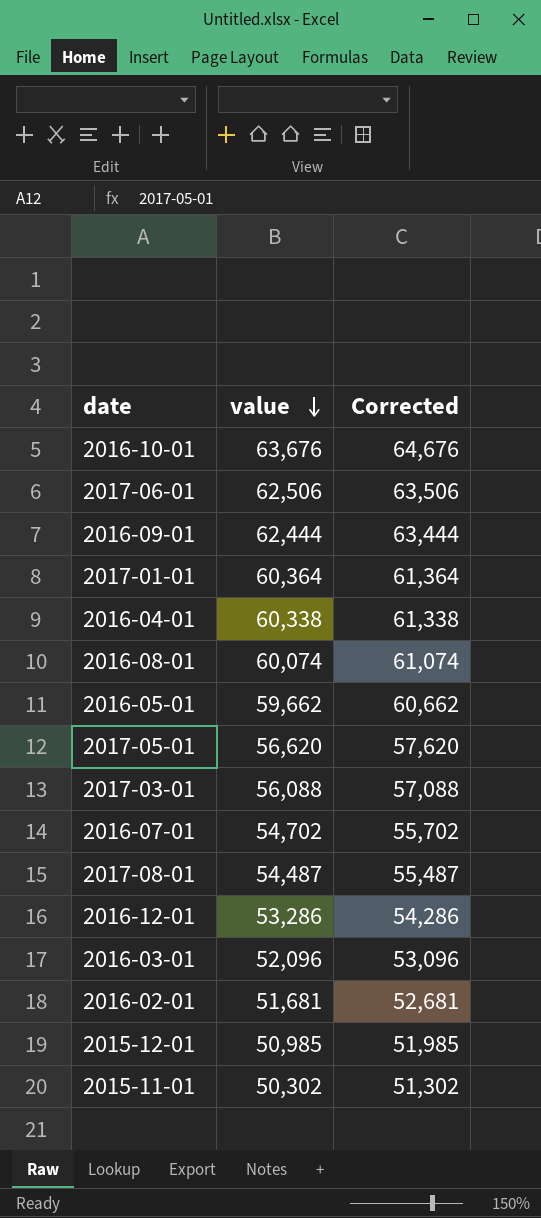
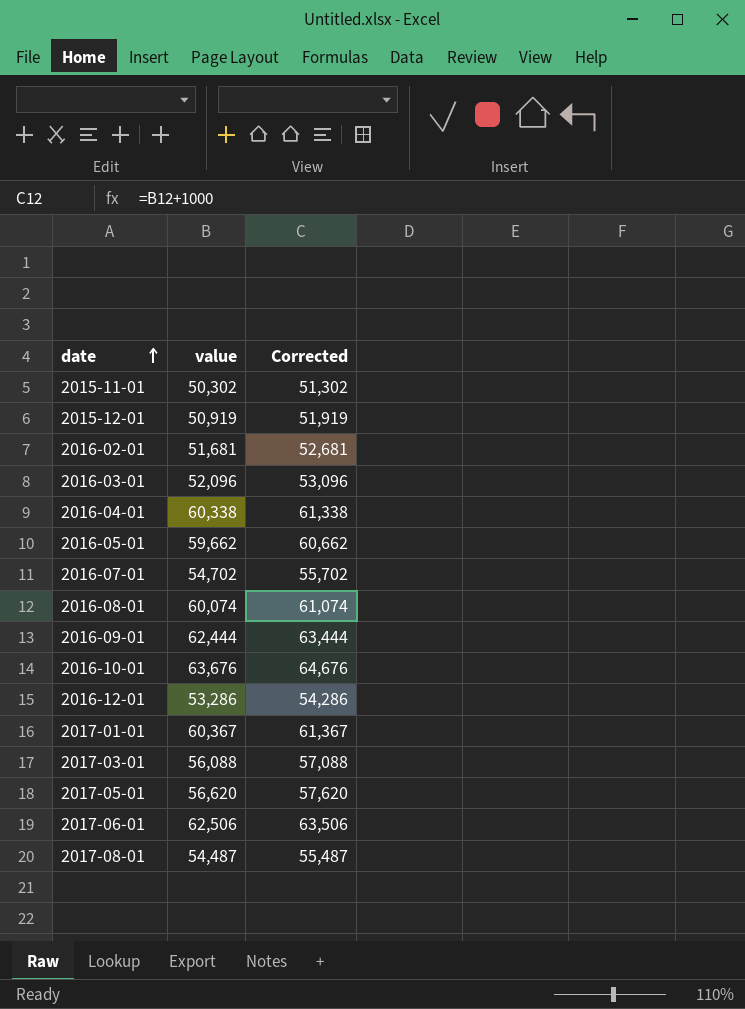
row order: value descending -> date ascending
2015-12-01 | value: 50,985 -> 50,919
2015-12-01 | Corrected: 51,985 -> 51,919
2017-01-01 | value: 60,364 -> 60,367
2017-01-01 | Corrected: 61,364 -> 61,367

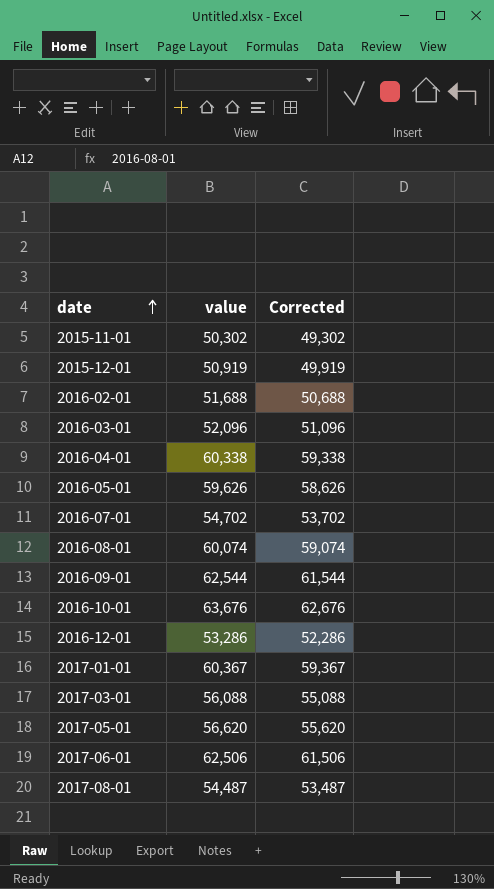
column Corrected | formula: [value] + 1000 -> [value] - 1000
2016-02-01 | value: 51,681 -> 51,688
2016-05-01 | value: 59,662 -> 59,626
2016-09-01 | value: 62,444 -> 62,544

